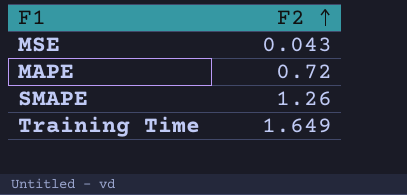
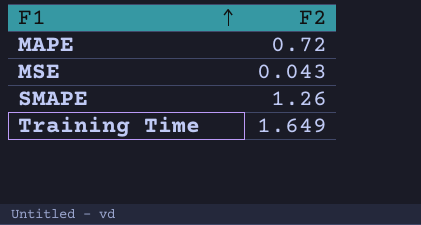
row order: F2 ascending -> F1 ascending

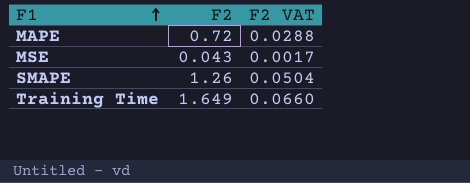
column F2 VAT | formula: none -> [F2] * 0.04

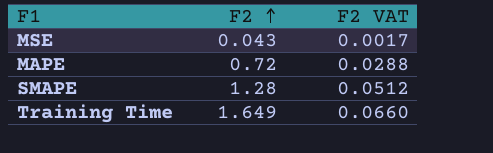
row order: F1 ascending -> F2 ascending
SMAPE | F2: 1.26 -> 1.28
SMAPE | F2 VAT: 0.0504 -> 0.0512

